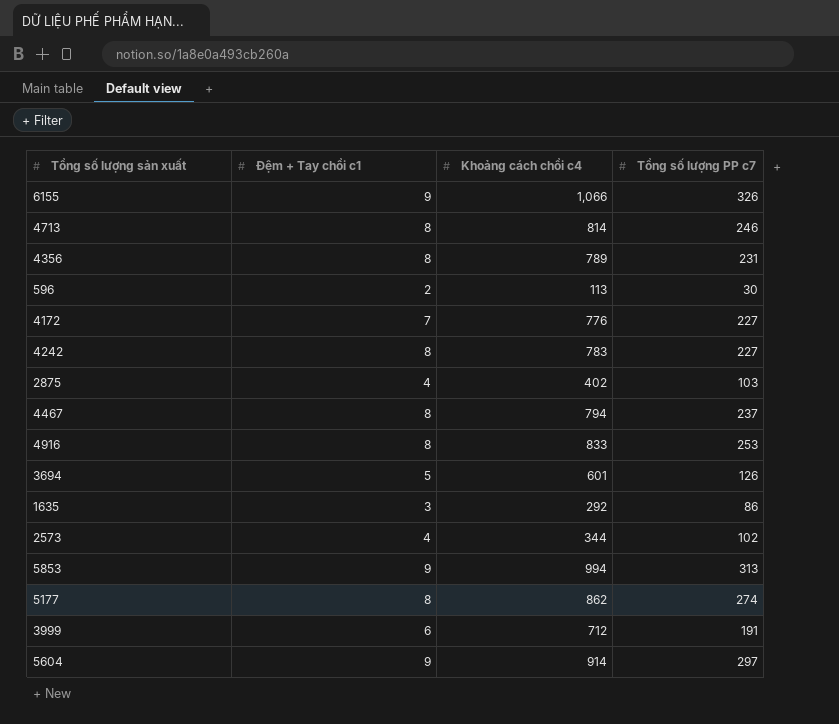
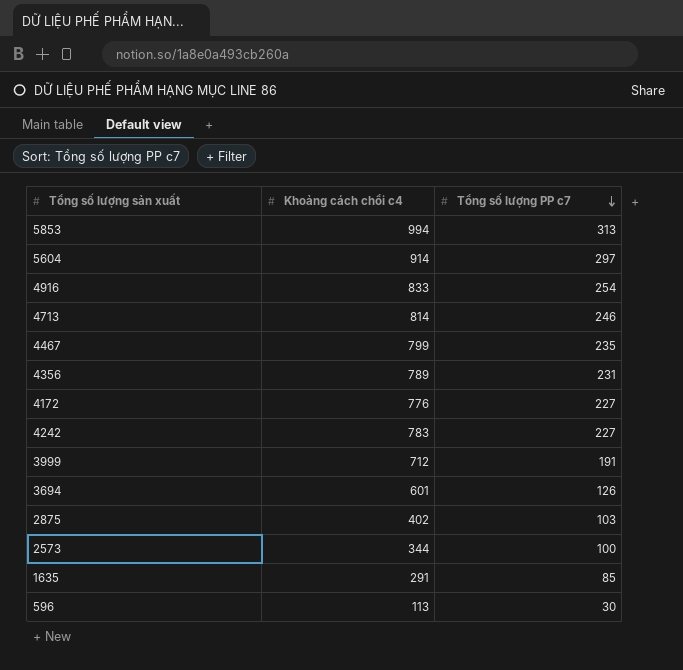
row order: none -> Tổng số lượng PP c7 descending
column Đệm + Tay chổi c1 | position: 2 -> none
row 6155: 9 | 1,066 | 326 -> none
row 5177: 8 | 862 | 274 -> none
4916 | Tổng số lượng PP c7: 253 -> 254
4467 | Khoảng cách chổi c4: 794 -> 799
4467 | Tổng số lượng PP c7: 237 -> 235
2573 | Tổng số lượng PP c7: 102 -> 100
1635 | Khoảng cách chổi c4: 292 -> 291
1635 | Tổng số lượng PP c7: 86 -> 85

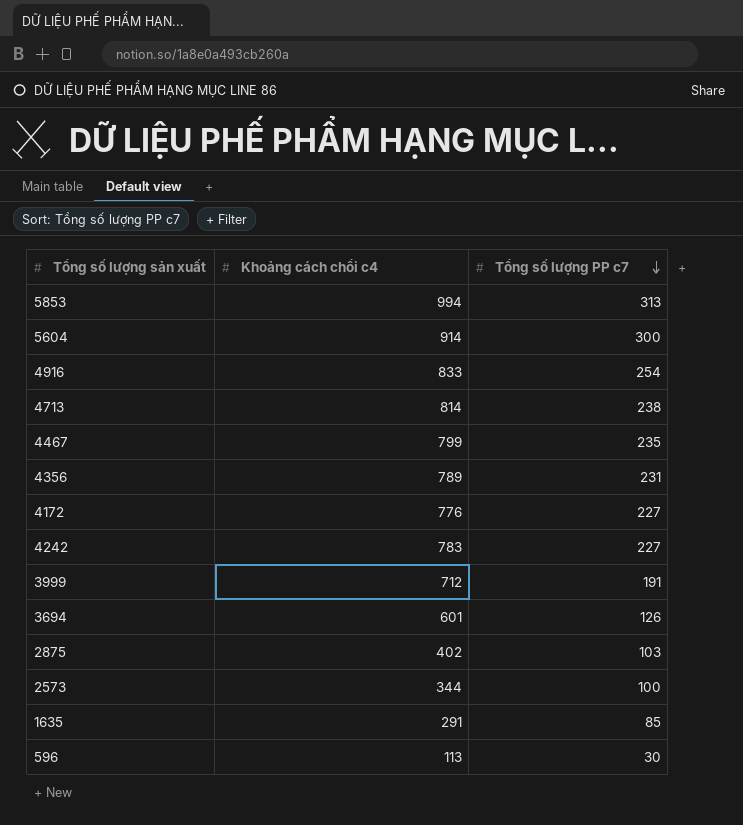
5604 | Tổng số lượng PP c7: 297 -> 300
4713 | Tổng số lượng PP c7: 246 -> 238

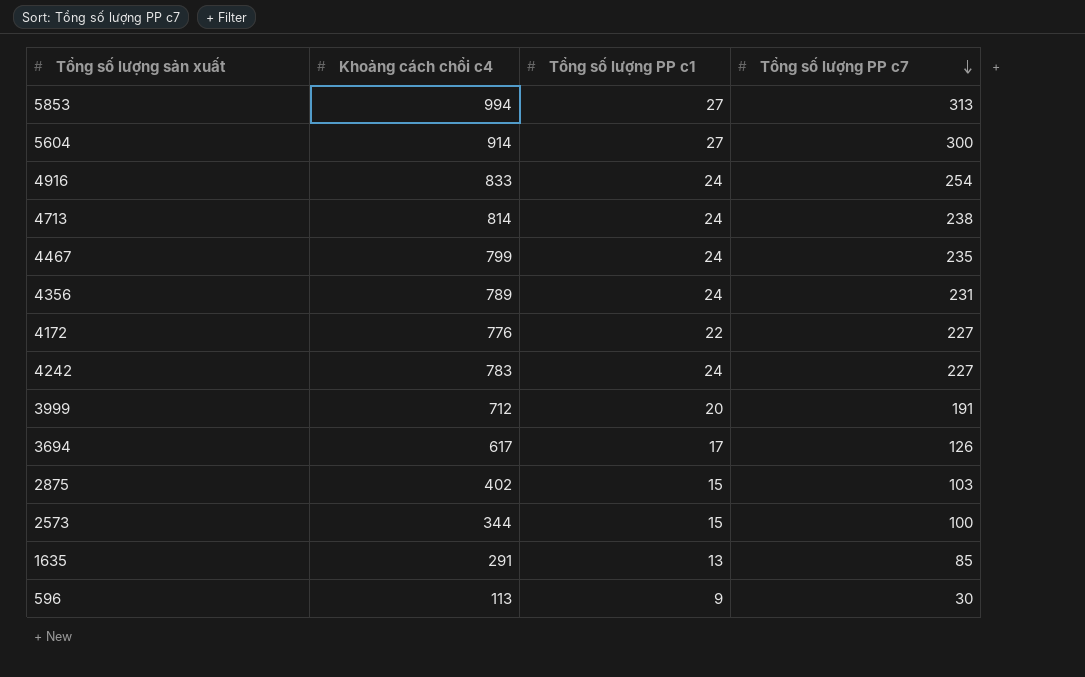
column Tổng số lượng PP c1 | position: none -> 3
3694 | Khoảng cách chổi c4: 601 -> 617

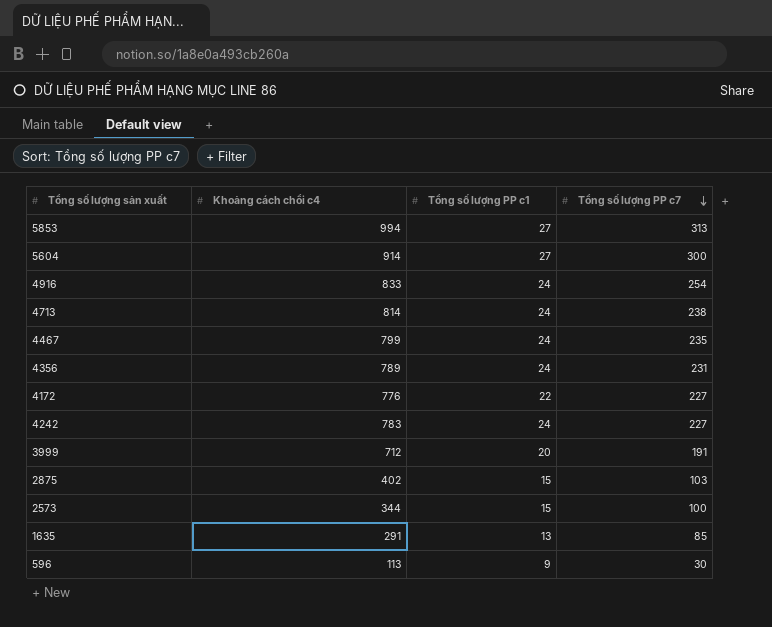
row 3694: 617 | 17 | 126 -> none

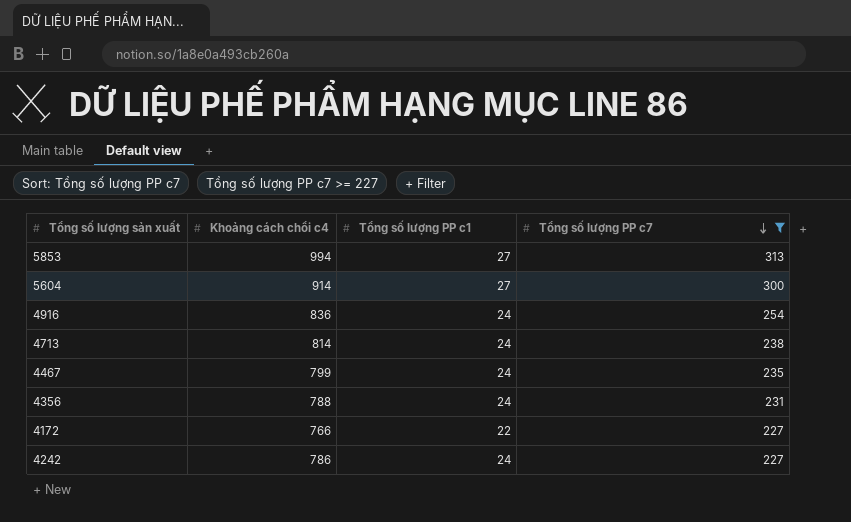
filter: none -> Tổng số lượng PP c7 >= 227
4916 | Khoảng cách chổi c4: 833 -> 836
4356 | Khoảng cách chổi c4: 789 -> 788
4172 | Khoảng cách chổi c4: 776 -> 766
4242 | Khoảng cách chổi c4: 783 -> 786

